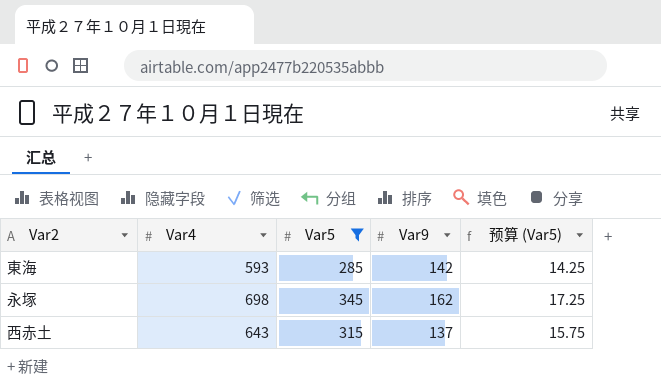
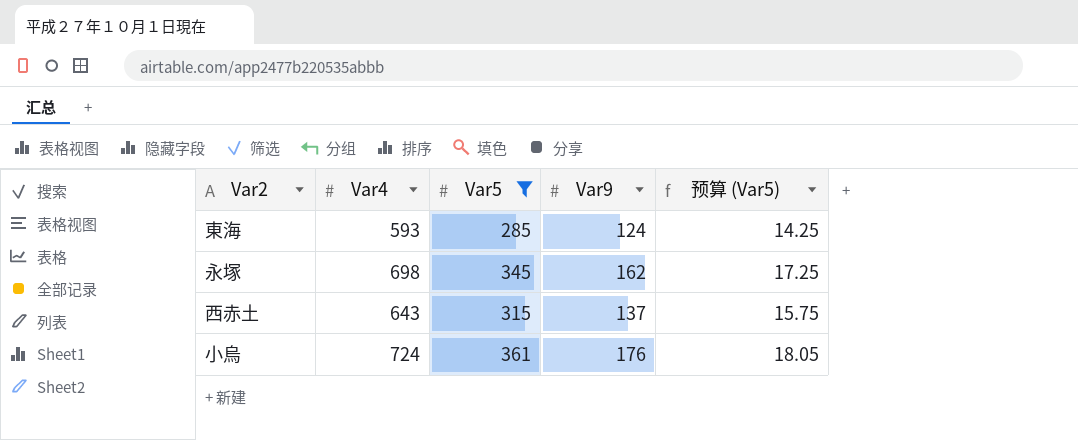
東海 | Var9: 142 -> 124
row 小烏: none -> 724 | 361 | 176 | 18.05

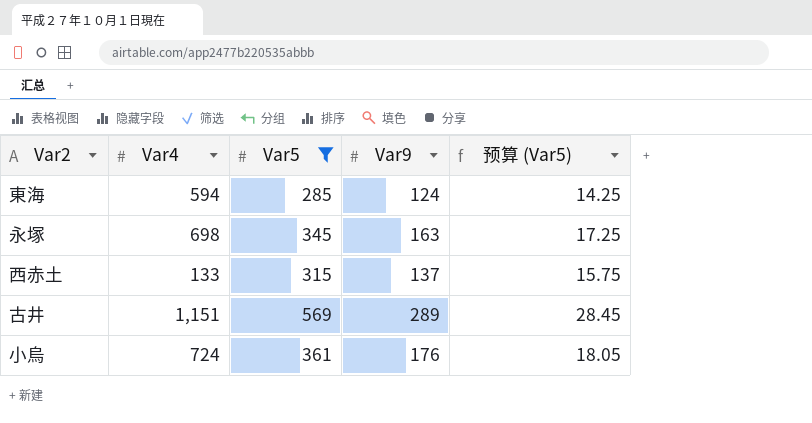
東海 | Var4: 593 -> 594
永塚 | Var9: 162 -> 163
西赤土 | Var4: 643 -> 133
row 古井: none -> 1,151 | 569 | 289 | 28.45

